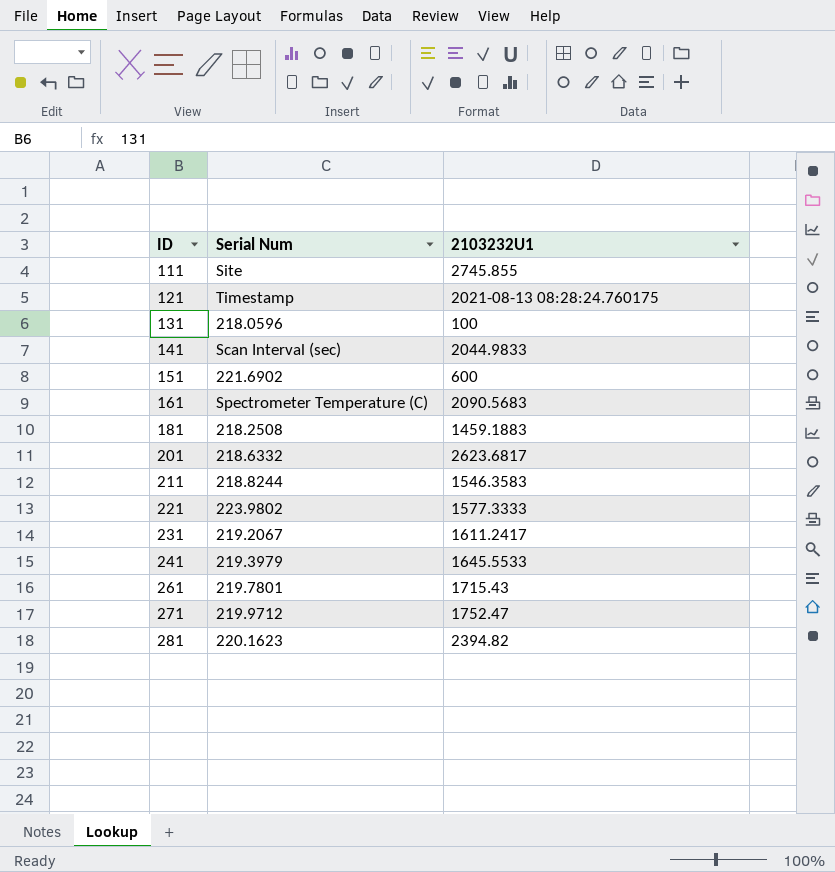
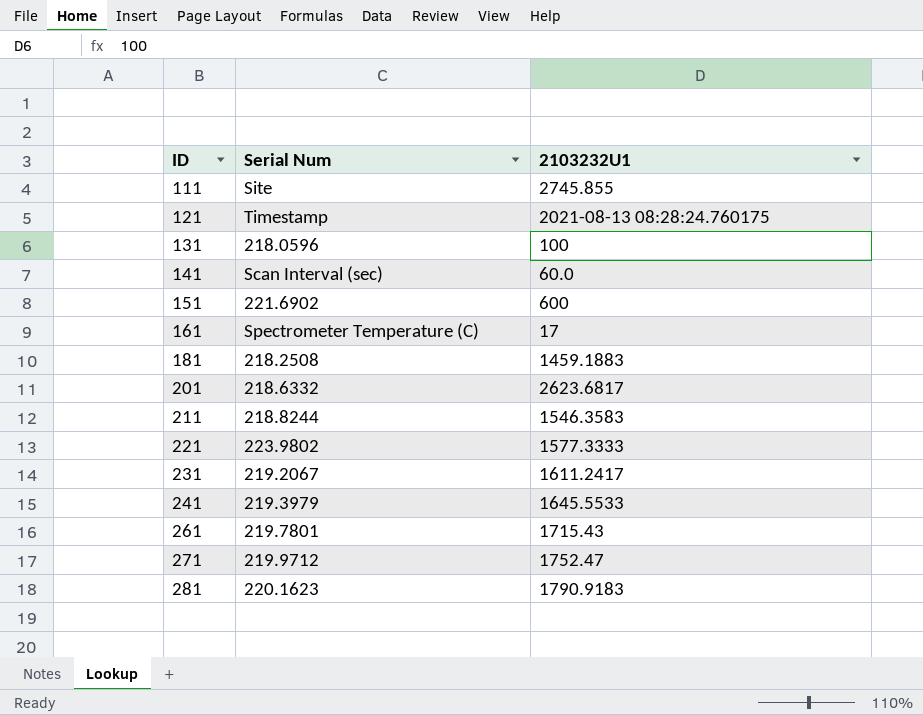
141 | 2103232U1: 2044.9833 -> 60.0
161 | 2103232U1: 2090.5683 -> 17
281 | 2103232U1: 2394.82 -> 1790.9183

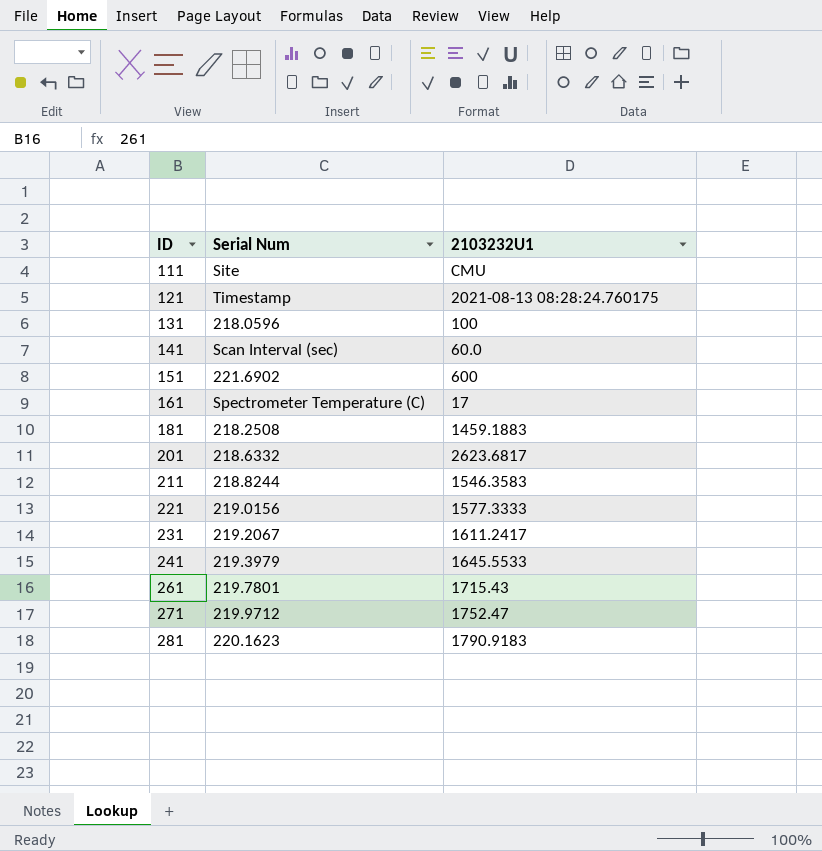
111 | 2103232U1: 2745.855 -> CMU
221 | Serial Num: 223.9802 -> 219.0156

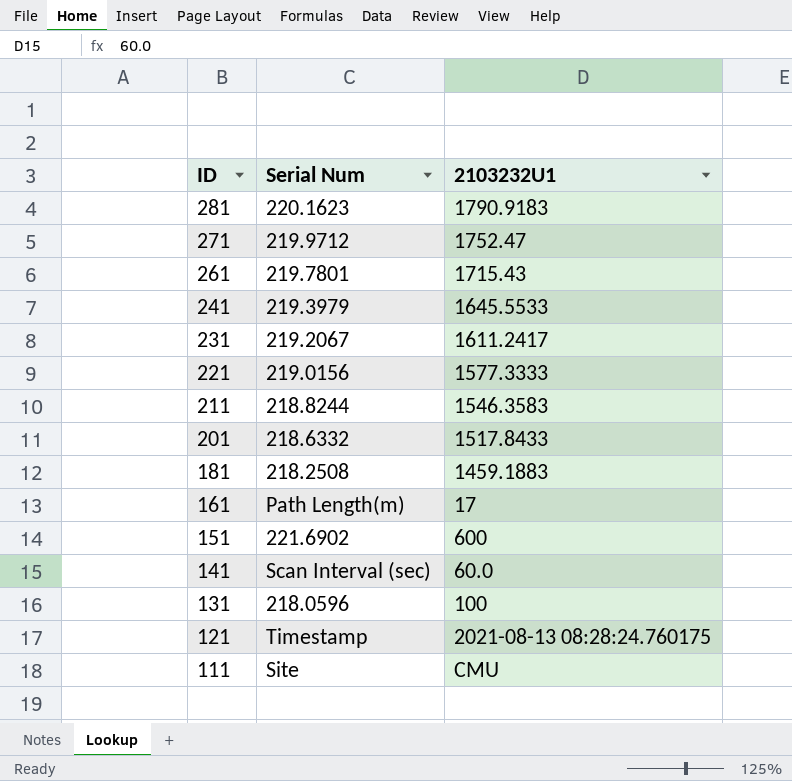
row order: ID ascending -> ID descending
201 | 2103232U1: 2623.6817 -> 1517.8433
161 | Serial Num: Spectrometer Temperature (C) -> Path Length(m)

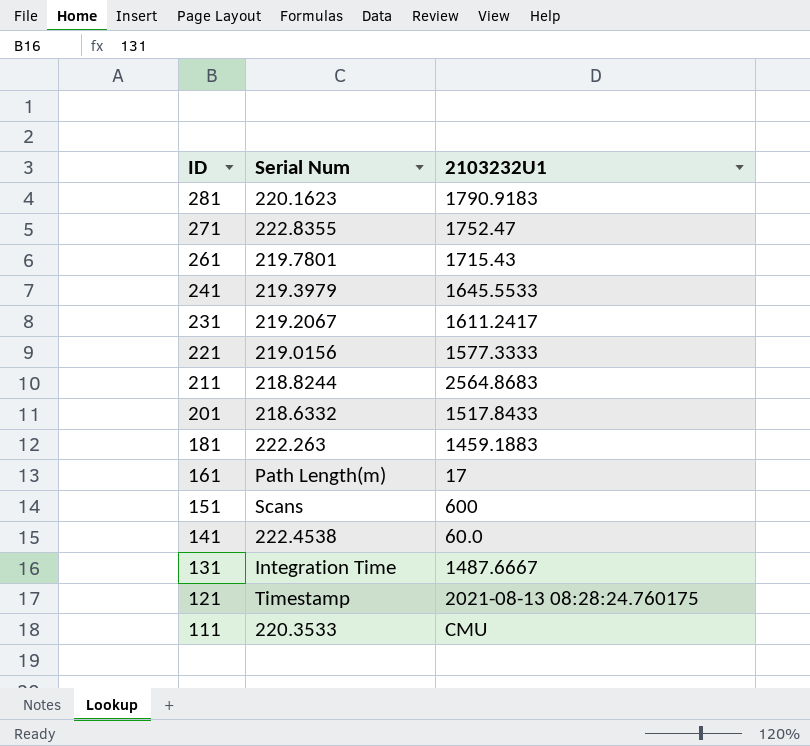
271 | Serial Num: 219.9712 -> 222.8355
211 | 2103232U1: 1546.3583 -> 2564.8683
181 | Serial Num: 218.2508 -> 222.263
151 | Serial Num: 221.6902 -> Scans
141 | Serial Num: Scan Interval (sec) -> 222.4538
131 | Serial Num: 218.0596 -> Integration Time
131 | 2103232U1: 100 -> 1487.6667
111 | Serial Num: Site -> 220.3533

